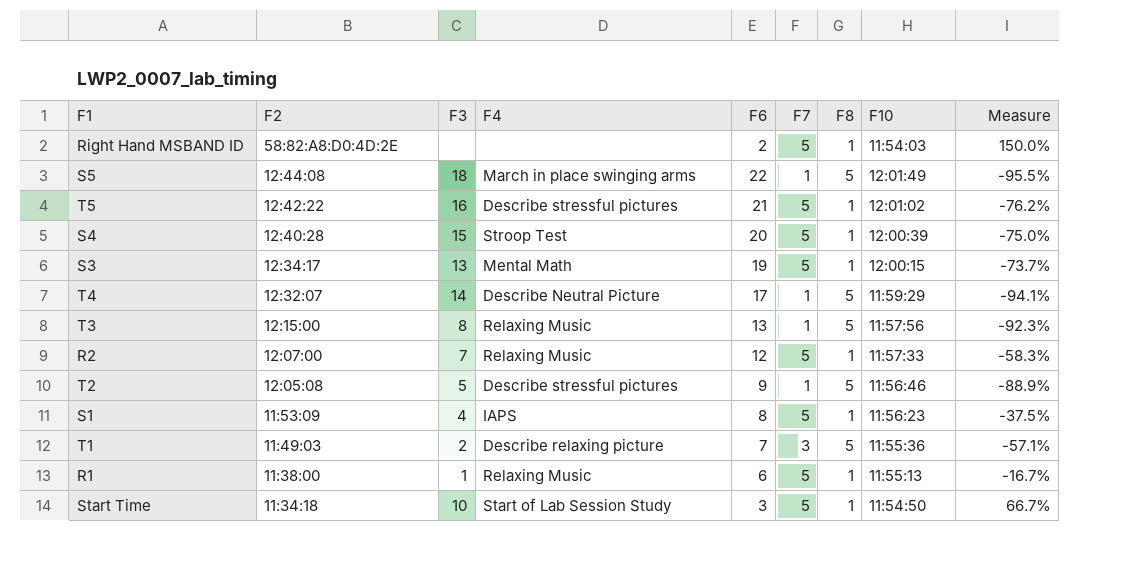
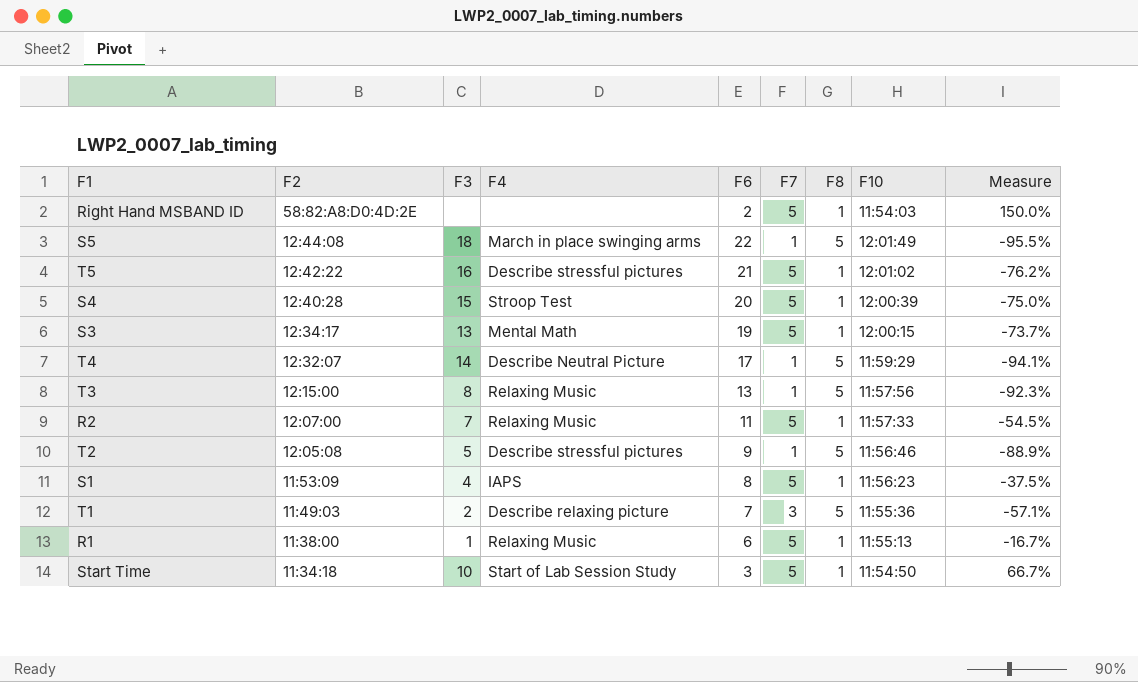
R2 | F6: 12 -> 11
R2 | Measure: -58.3% -> -54.5%

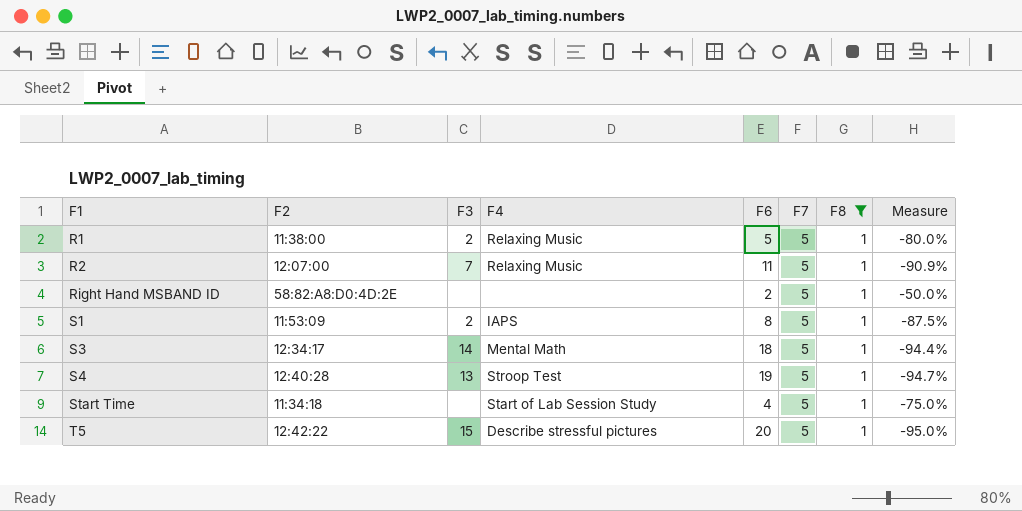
filter: none -> F8 = 1
row order: F2 descending -> F1 ascending
column F10 | position: 8 -> none
column Measure | formula: ([F7] - [F6]) / [F6] -> ([F8] - [F6]) / [F6]
R1 | F3: 1 -> 2
R1 | F6: 6 -> 5
S1 | F3: 4 -> 2
S3 | F3: 13 -> 14
S3 | F6: 19 -> 18
S4 | F3: 15 -> 13
S4 | F6: 20 -> 19
Start Time | F3: 10 -> none
Start Time | F6: 3 -> 4
T5 | F3: 16 -> 15
T5 | F6: 21 -> 20

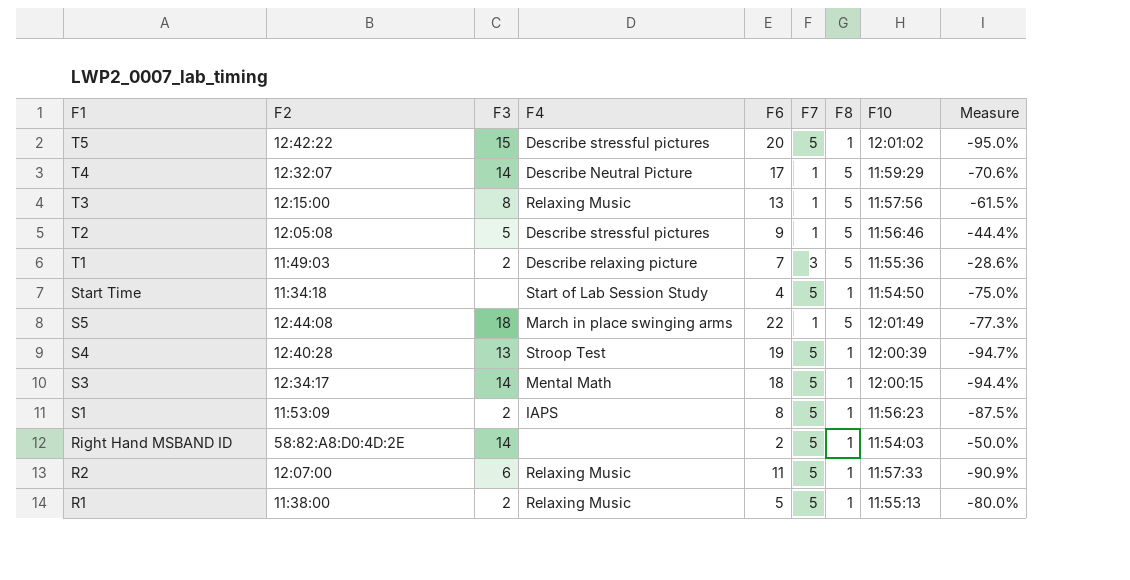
filter: F8 = 1 -> none
row order: F1 ascending -> F1 descending
column F10 | position: none -> 8
Right Hand MSBAND ID | F3: none -> 14
R2 | F3: 7 -> 6

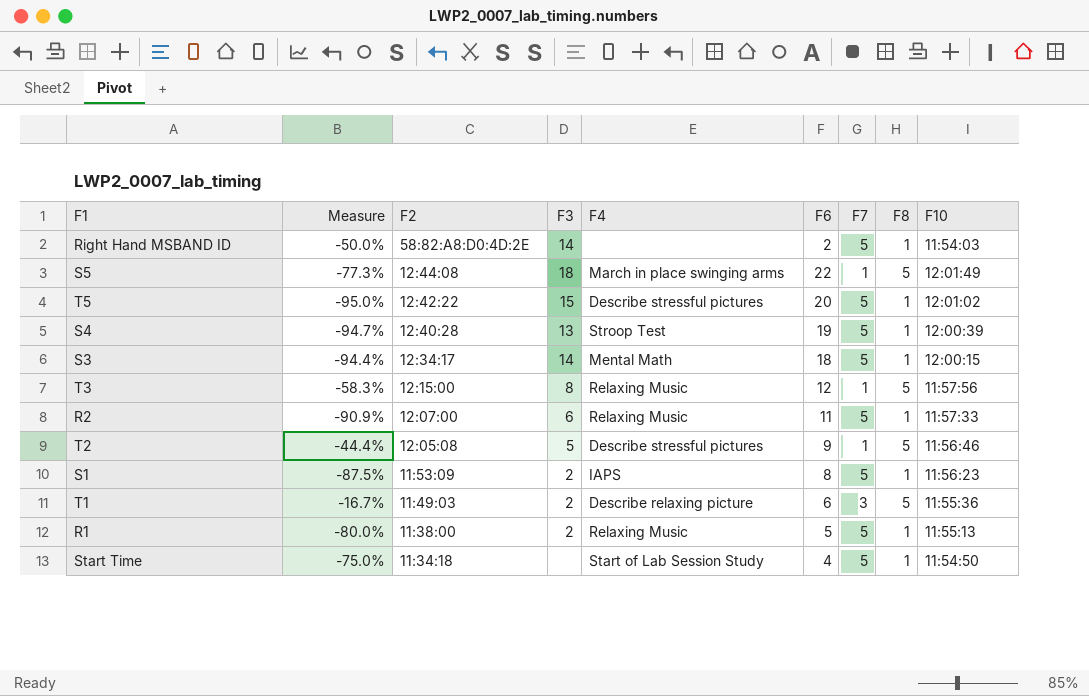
row order: F1 descending -> F2 descending
column Measure | position: 9 -> 2
row T4: 12:32:07 | 14 | Describe Neutral Picture | 17 | 1 | 5 | 11:59:29 | -70.6% -> none
T3 | Measure: -61.5% -> -58.3%
T3 | F6: 13 -> 12
T1 | Measure: -28.6% -> -16.7%
T1 | F6: 7 -> 6

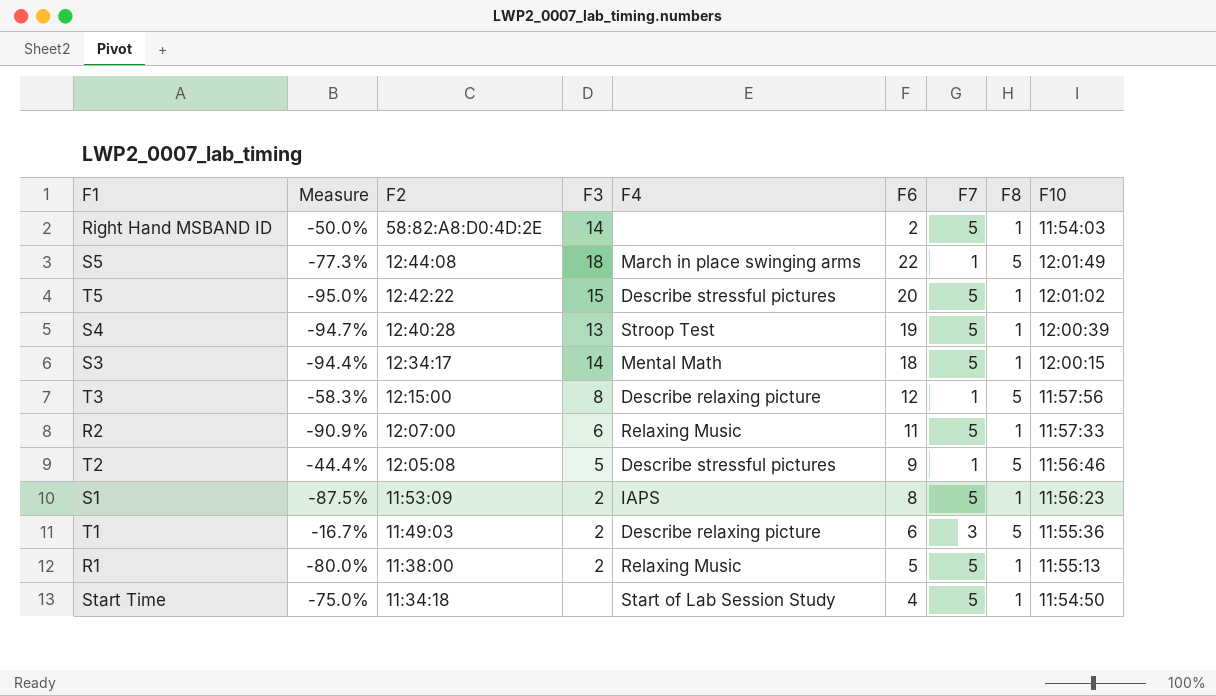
T3 | F4: Relaxing Music -> Describe relaxing picture

